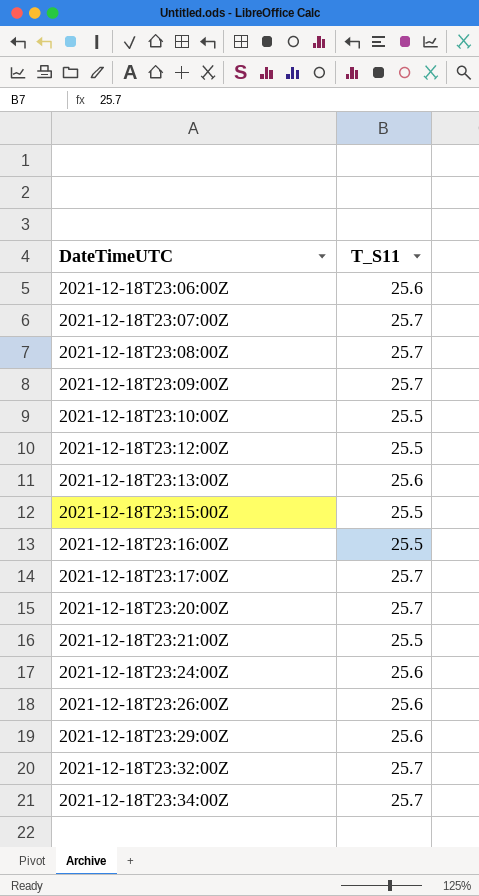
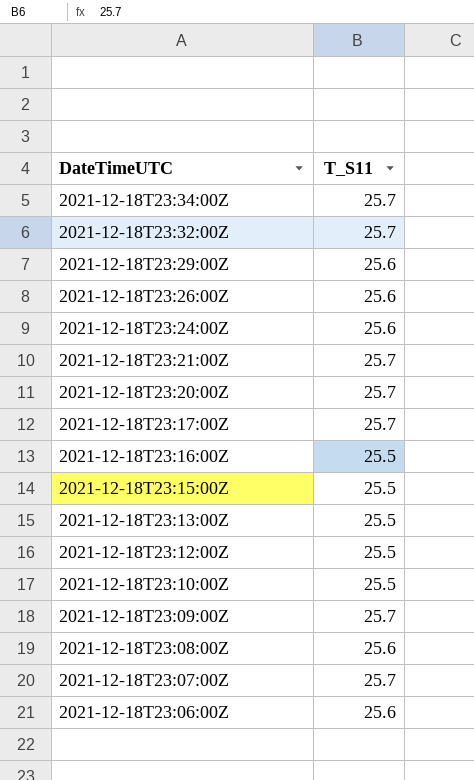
row order: DateTimeUTC ascending -> DateTimeUTC descending
2021-12-18T23:21:00Z | T_S11: 25.5 -> 25.7
2021-12-18T23:13:00Z | T_S11: 25.6 -> 25.5
2021-12-18T23:08:00Z | T_S11: 25.7 -> 25.6

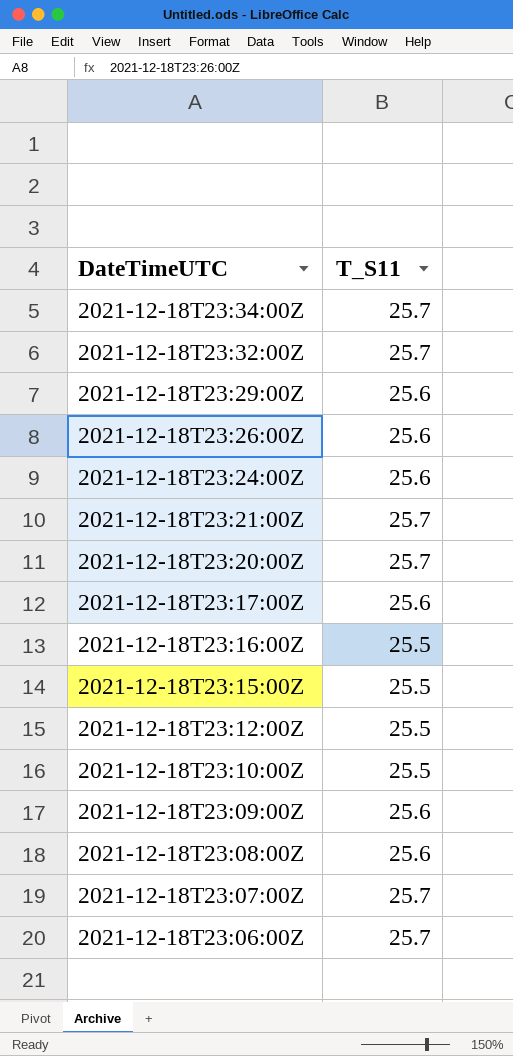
row 2021-12-18T23:13:00Z: 25.5 -> none
2021-12-18T23:17:00Z | T_S11: 25.7 -> 25.6
2021-12-18T23:09:00Z | T_S11: 25.7 -> 25.6
2021-12-18T23:06:00Z | T_S11: 25.6 -> 25.7

